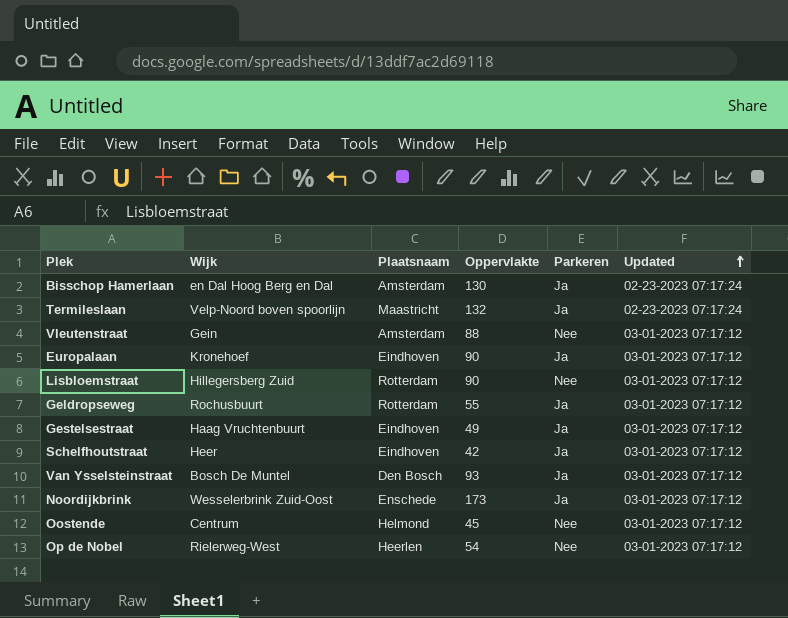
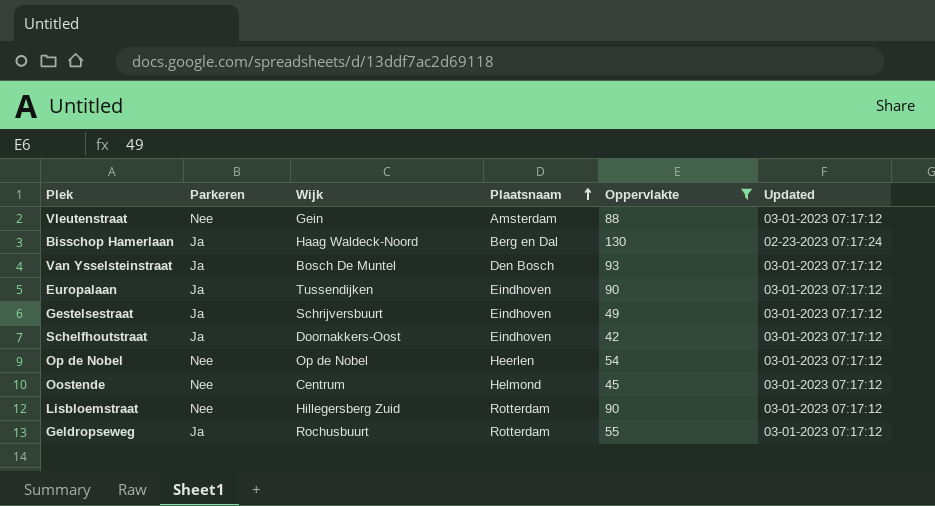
filter: none -> Oppervlakte <= 130
row order: Updated ascending -> Plaatsnaam ascending
column Parkeren | position: 5 -> 2
Bisschop Hamerlaan | Wijk: en Dal Hoog Berg en Dal -> Haag Waldeck-Noord
Bisschop Hamerlaan | Plaatsnaam: Amsterdam -> Berg en Dal
Europalaan | Wijk: Kronehoef -> Tussendijken
Gestelsestraat | Wijk: Haag Vruchtenbuurt -> Schrijversbuurt
Schelfhoutstraat | Wijk: Heer -> Doornakkers-Oost
Op de Nobel | Wijk: Rielerweg-West -> Op de Nobel

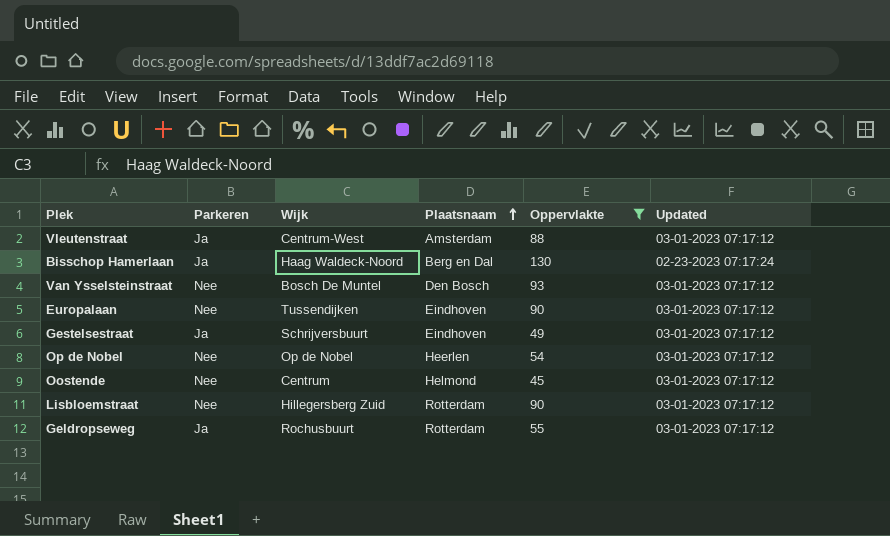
row Schelfhoutstraat: Ja | Doornakkers-Oost | Eindhoven | 42 | 03-01-2023 07:17:12 -> none
Vleutenstraat | Parkeren: Nee -> Ja
Vleutenstraat | Wijk: Gein -> Centrum-West
Van Ysselsteinstraat | Parkeren: Ja -> Nee
Europalaan | Parkeren: Ja -> Nee

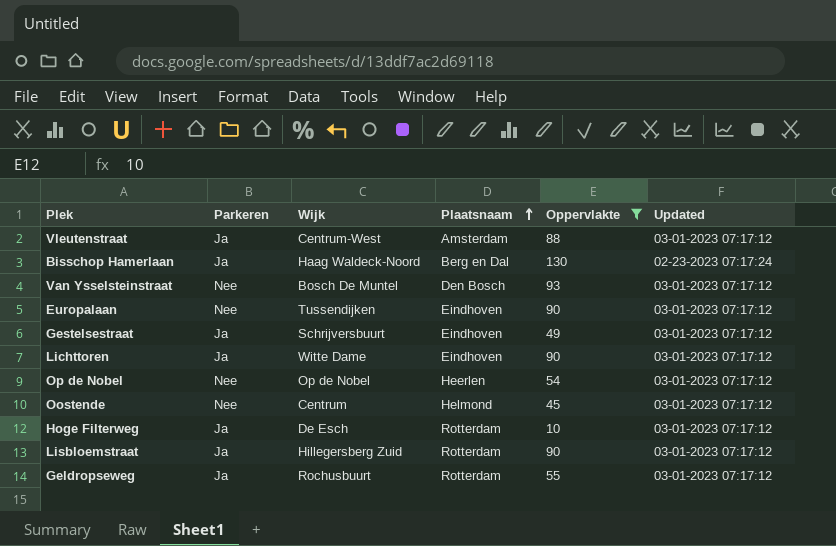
row Lichttoren: none -> Ja | Witte Dame | Eindhoven | 90 | 03-01-2023 07:17:12
row Hoge Filterweg: none -> Ja | De Esch | Rotterdam | 10 | 03-01-2023 07:17:12
Lisbloemstraat | Parkeren: Nee -> Ja

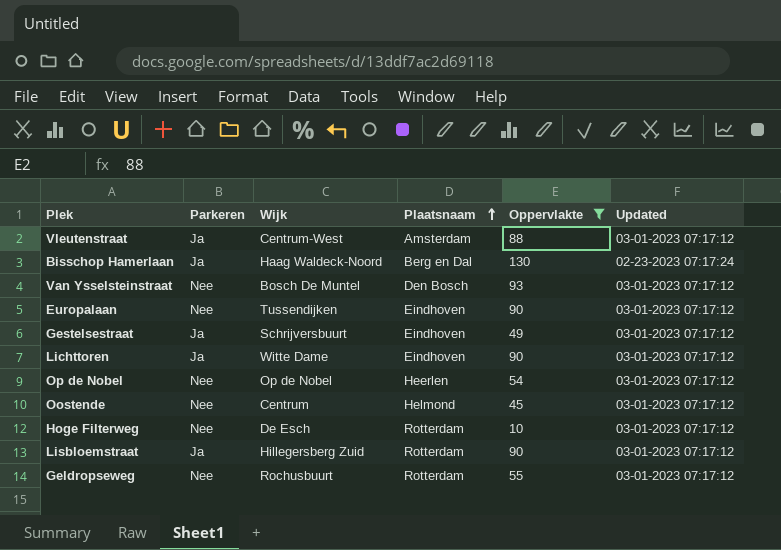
Hoge Filterweg | Parkeren: Ja -> Nee
Geldropseweg | Parkeren: Ja -> Nee

